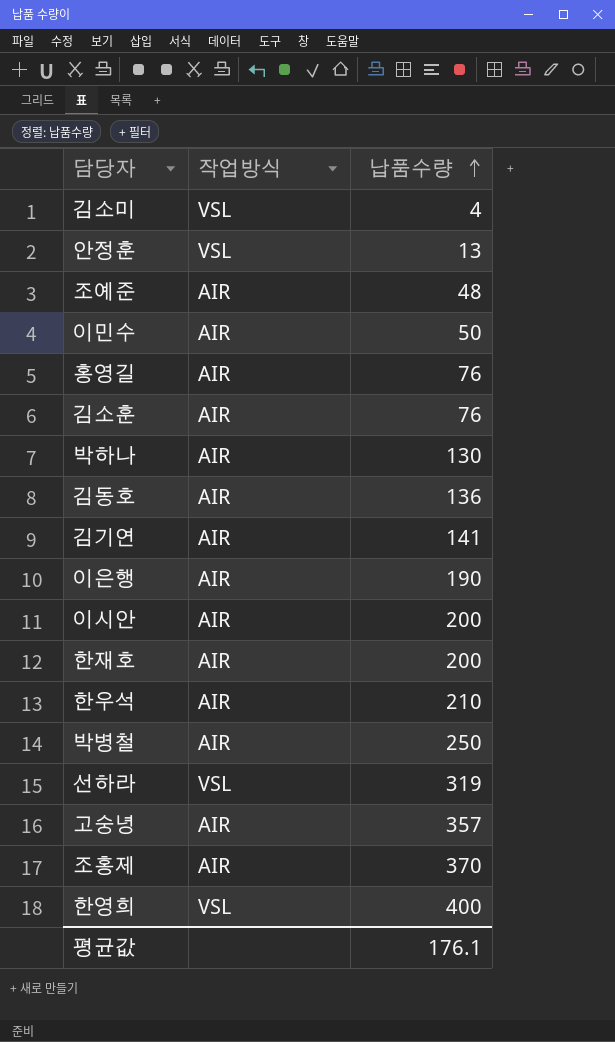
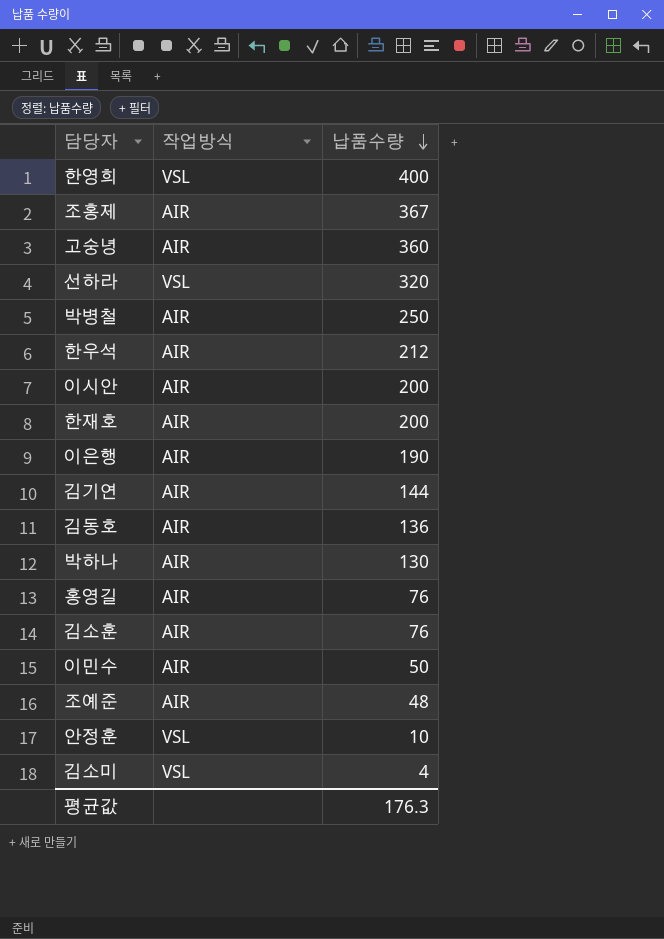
row order: 납품수량 ascending -> 납품수량 descending
조홍제 | 납품수량: 370 -> 367
고숭녕 | 납품수량: 357 -> 360
선하라 | 납품수량: 319 -> 320
한우석 | 납품수량: 210 -> 212
김기연 | 납품수량: 141 -> 144
안정훈 | 납품수량: 13 -> 10
평균값 | 납품수량: 176.1 -> 176.3

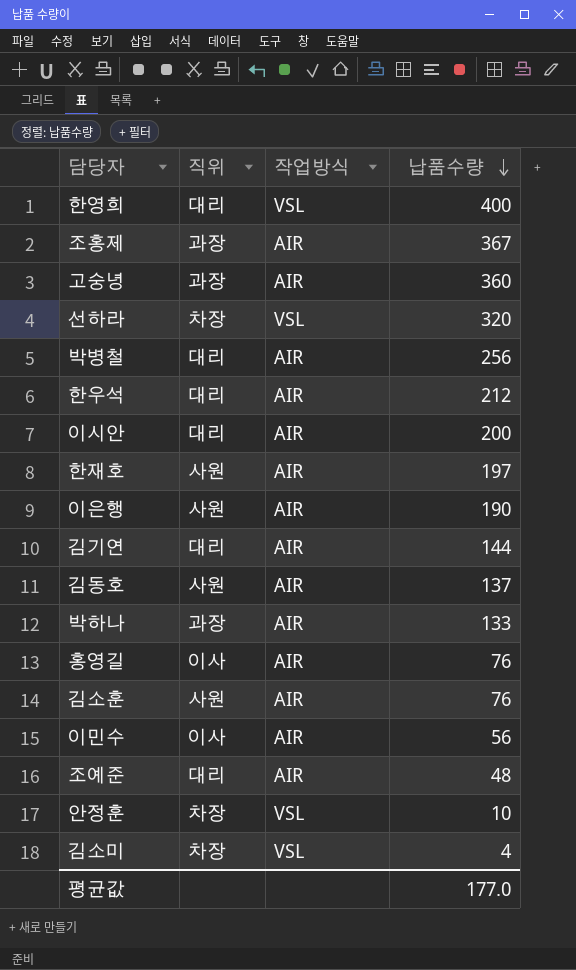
column 직위 | position: none -> 2
박병철 | 납품수량: 250 -> 256
한재호 | 납품수량: 200 -> 197
김동호 | 납품수량: 136 -> 137
박하나 | 납품수량: 130 -> 133
이민수 | 납품수량: 50 -> 56
평균값 | 납품수량: 176.3 -> 177.0

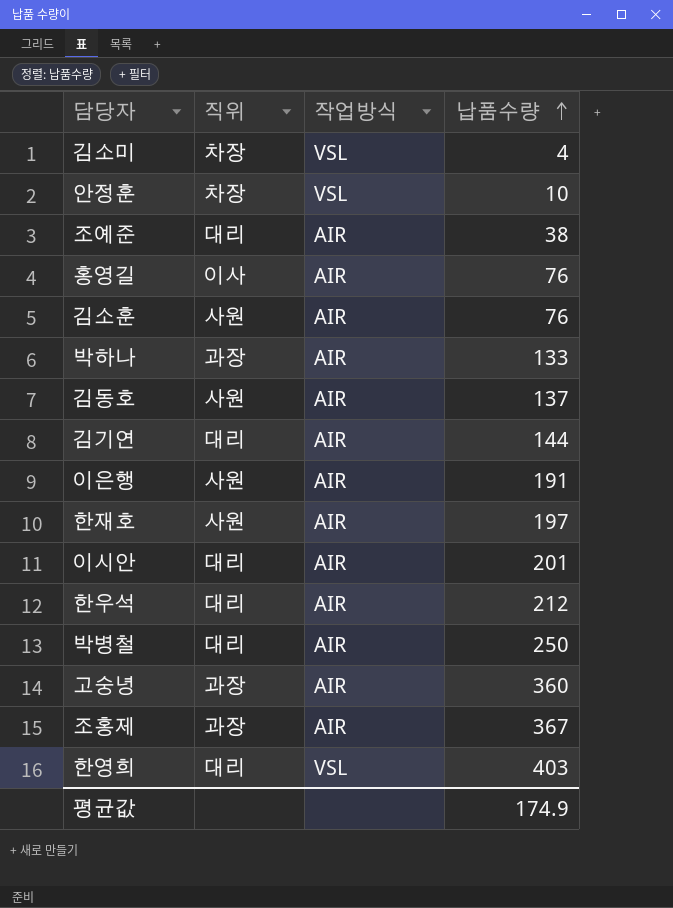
row order: 납품수량 descending -> 납품수량 ascending
row 선하라: 차장 | VSL | 320 -> none
row 이민수: 이사 | AIR | 56 -> none
조예준 | 납품수량: 48 -> 38
이은행 | 납품수량: 190 -> 191
이시안 | 납품수량: 200 -> 201
박병철 | 납품수량: 256 -> 250
한영희 | 납품수량: 400 -> 403
평균값 | 납품수량: 177.0 -> 174.9

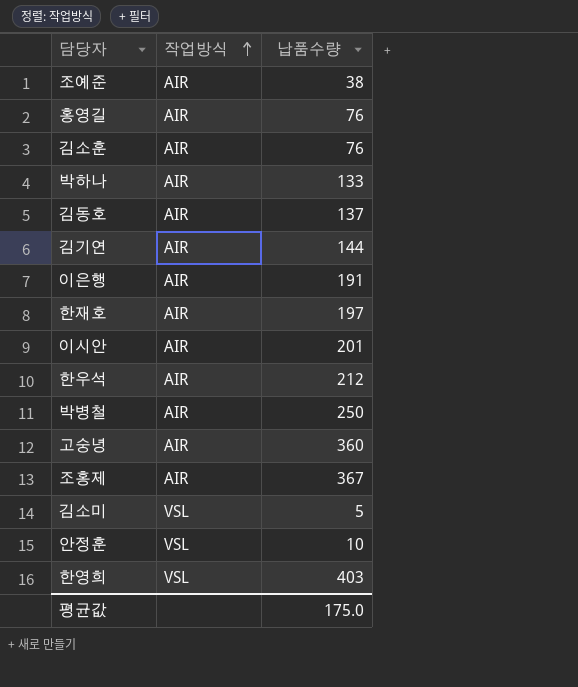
row order: 납품수량 ascending -> 작업방식 ascending
column 직위 | position: 2 -> none
김소미 | 납품수량: 4 -> 5
평균값 | 납품수량: 174.9 -> 175.0

